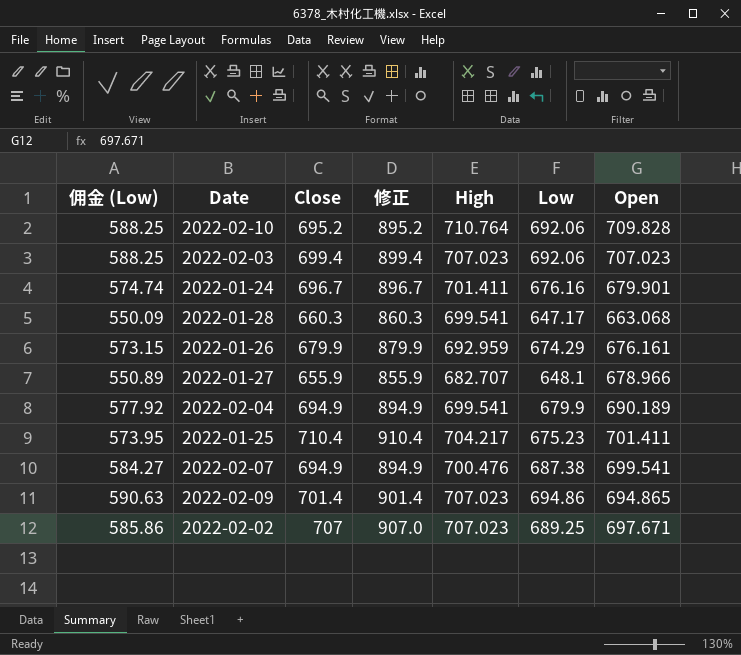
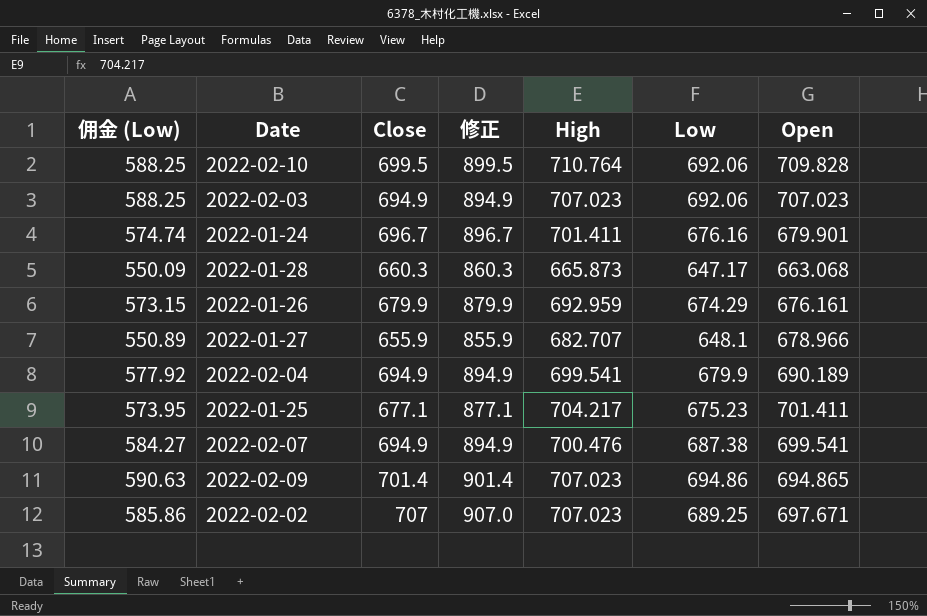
2022-02-10 | Close: 695.2 -> 699.5
2022-02-10 | 修正: 895.2 -> 899.5
2022-02-03 | Close: 699.4 -> 694.9
2022-02-03 | 修正: 899.4 -> 894.9
2022-01-28 | High: 699.541 -> 665.873
2022-01-25 | Close: 710.4 -> 677.1
2022-01-25 | 修正: 910.4 -> 877.1

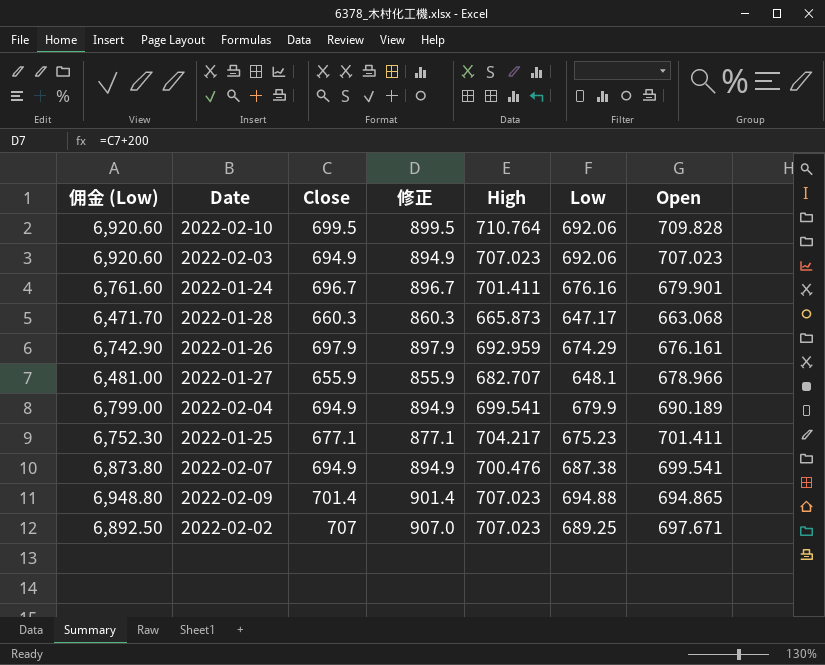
column 佣金 (Low) | formula: [Low] * 0.85 -> [Low] * 10
2022-01-26 | Close: 679.9 -> 697.9
2022-01-26 | 修正: 879.9 -> 897.9
2022-02-09 | Low: 694.86 -> 694.88

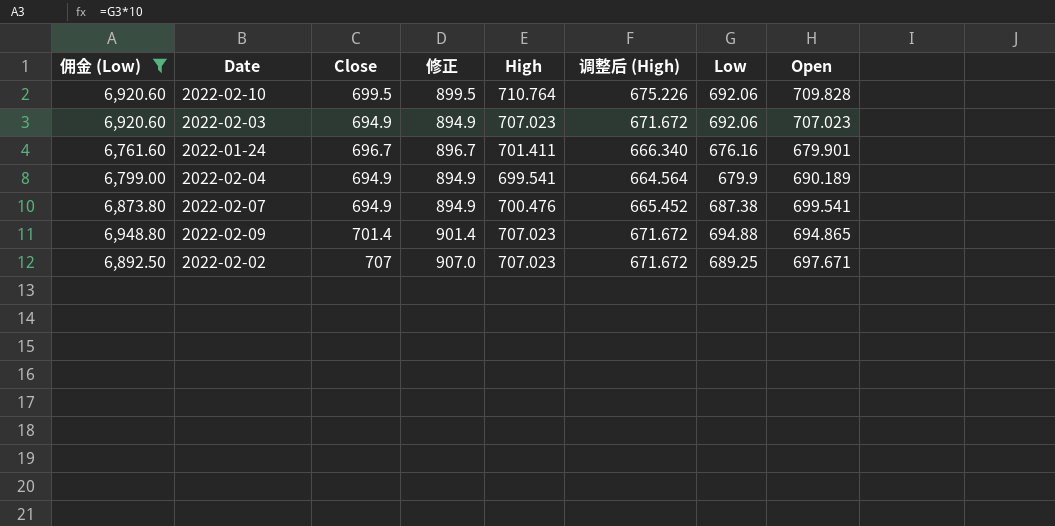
filter: none -> 佣金 (Low) >= 6,761.60
column 调整后 (High) | formula: none -> [High] * 0.95

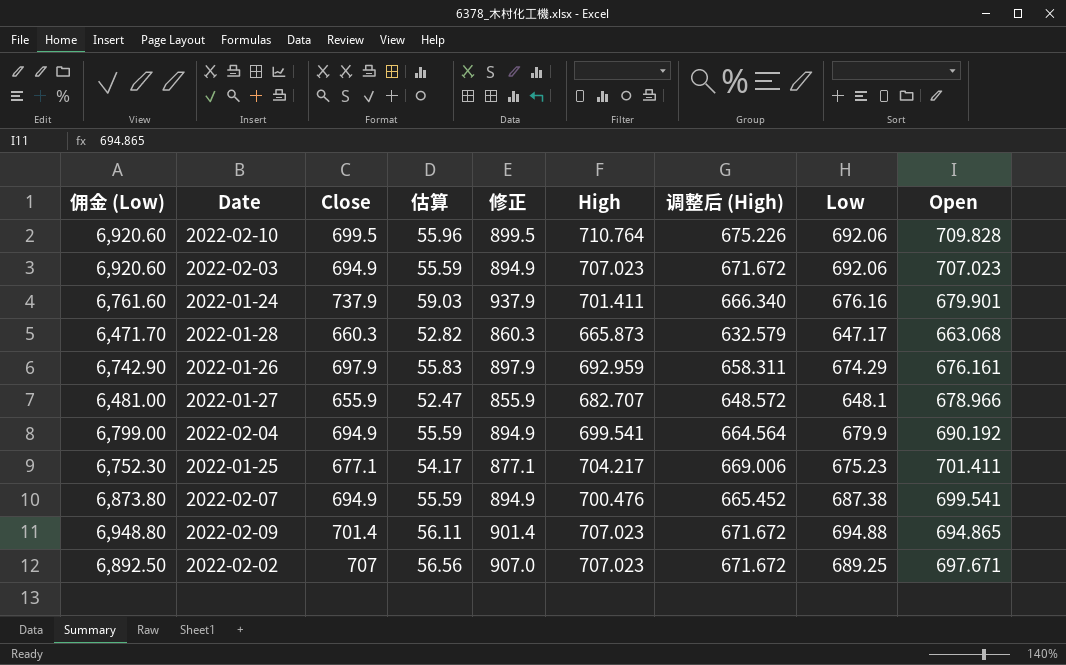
filter: 佣金 (Low) >= 6,761.60 -> none
column 估算 | formula: none -> [Close] * 0.08
2022-01-24 | Close: 696.7 -> 737.9
2022-01-24 | 修正: 896.7 -> 937.9
2022-02-04 | Open: 690.189 -> 690.192

